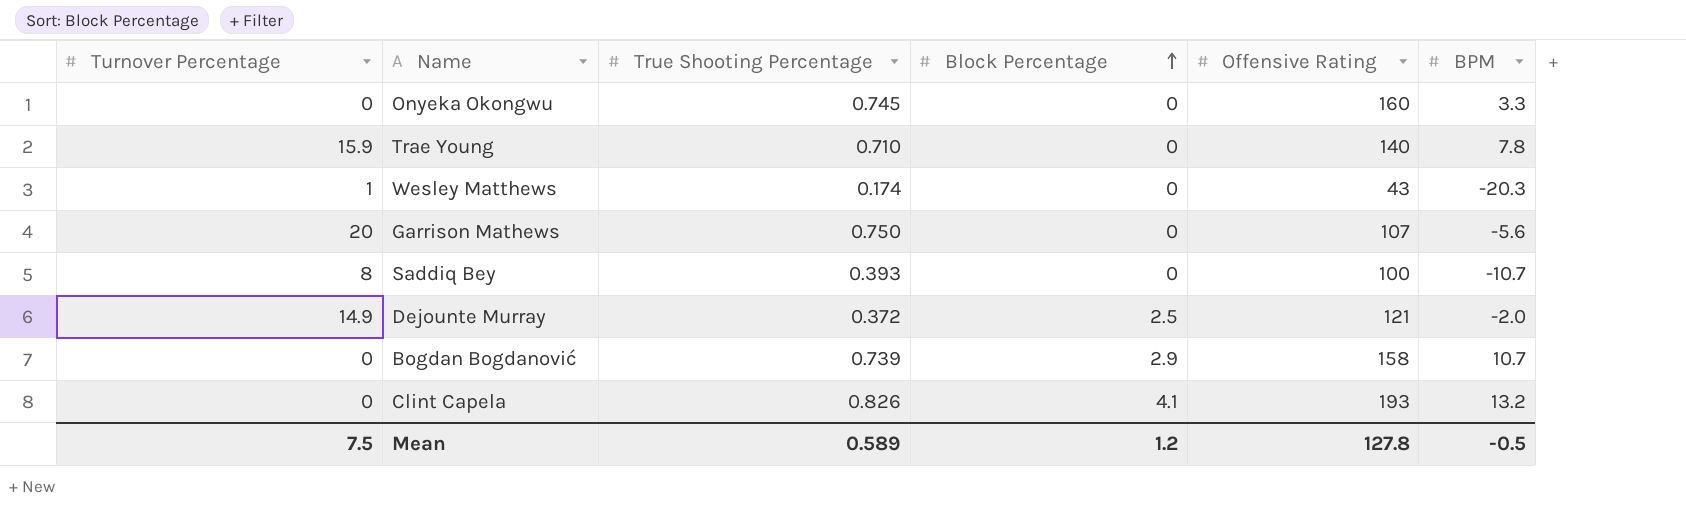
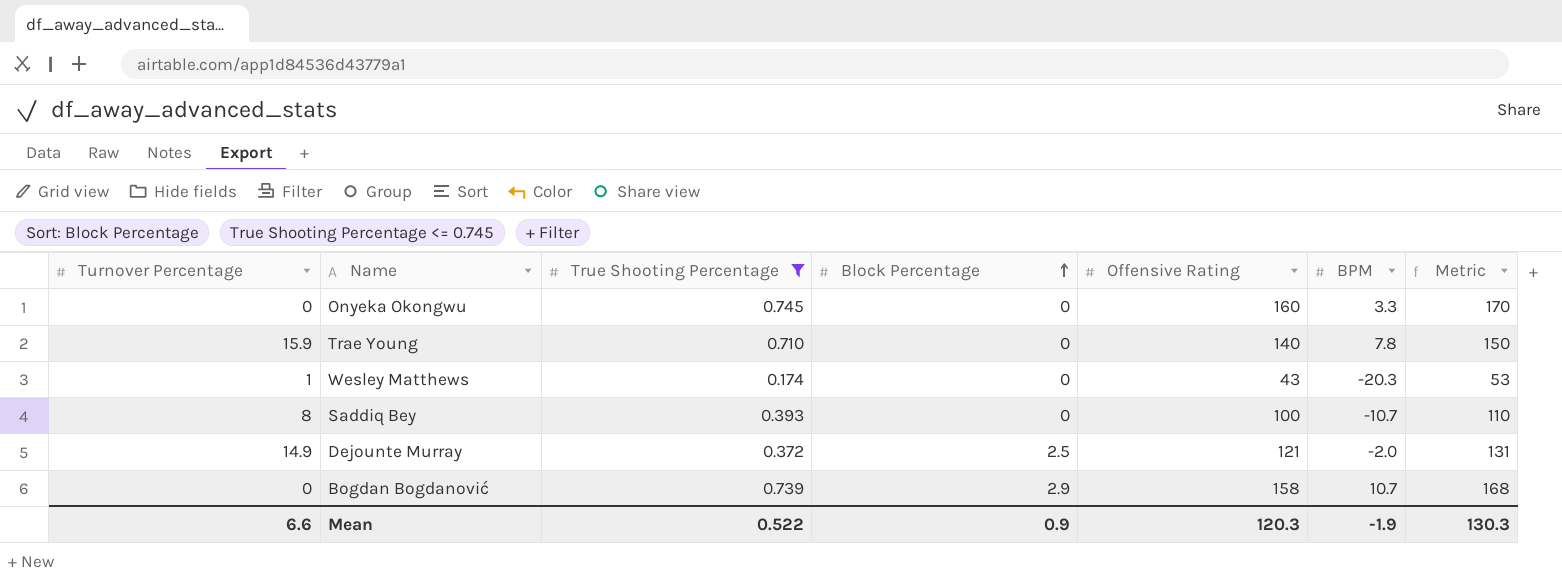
filter: none -> True Shooting Percentage <= 0.745
column Metric | formula: none -> [Offensive Rating] + 10
Mean | Turnover Percentage: 7.5 -> 6.6
Mean | True Shooting Percentage: 0.589 -> 0.522
Mean | Block Percentage: 1.2 -> 0.9
Mean | Offensive Rating: 127.8 -> 120.3
Mean | BPM: -0.5 -> -1.9

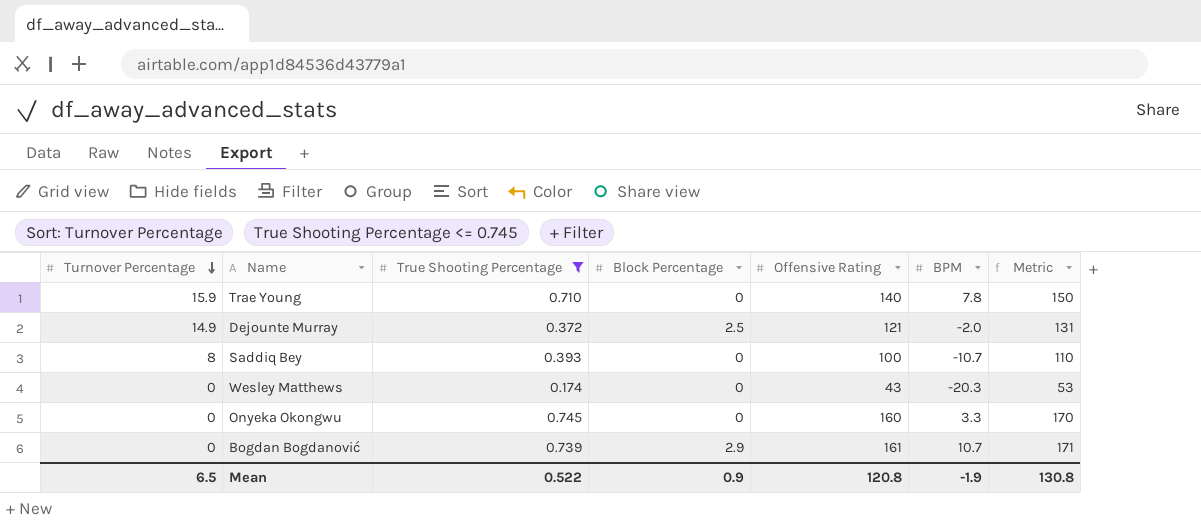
row order: Block Percentage ascending -> Turnover Percentage descending
Wesley Matthews | Turnover Percentage: 1 -> 0
Bogdan Bogdanović | Offensive Rating: 158 -> 161
Bogdan Bogdanović | Metric: 168 -> 171
Mean | Turnover Percentage: 6.6 -> 6.5
Mean | Offensive Rating: 120.3 -> 120.8
Mean | Metric: 130.3 -> 130.8

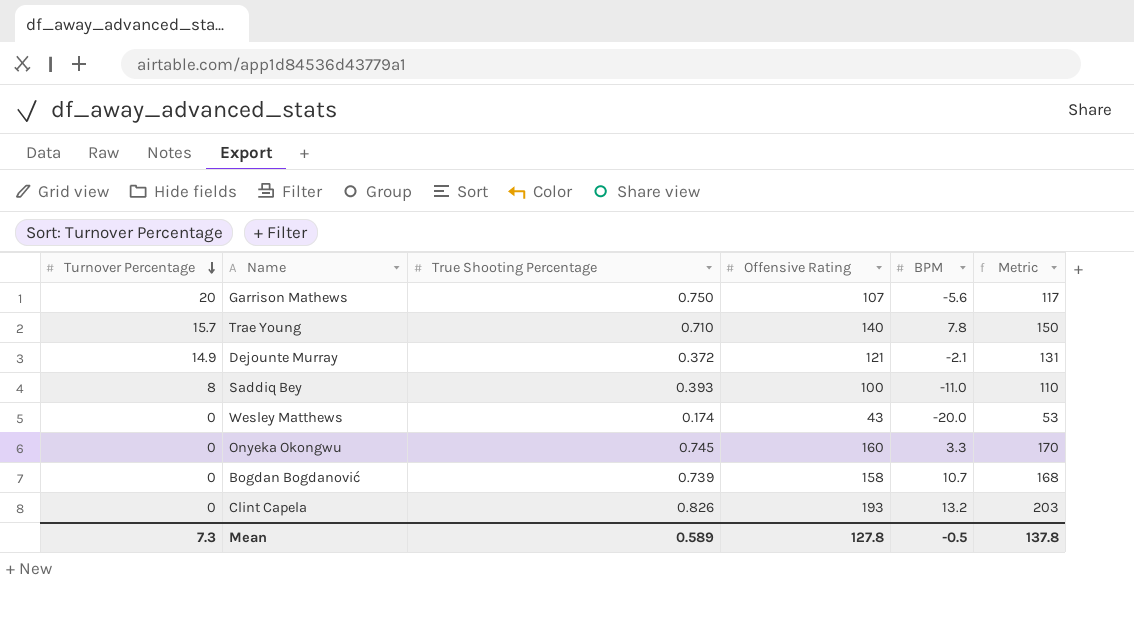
filter: True Shooting Percentage <= 0.745 -> none
column Block Percentage | position: 4 -> none
Trae Young | Turnover Percentage: 15.9 -> 15.7
Dejounte Murray | BPM: -2.0 -> -2.1
Saddiq Bey | BPM: -10.7 -> -11.0
Wesley Matthews | BPM: -20.3 -> -20.0
Bogdan Bogdanović | Offensive Rating: 161 -> 158
Bogdan Bogdanović | Metric: 171 -> 168
Mean | Turnover Percentage: 6.5 -> 7.3
Mean | True Shooting Percentage: 0.522 -> 0.589
Mean | Offensive Rating: 120.8 -> 127.8
Mean | BPM: -1.9 -> -0.5
Mean | Metric: 130.8 -> 137.8

